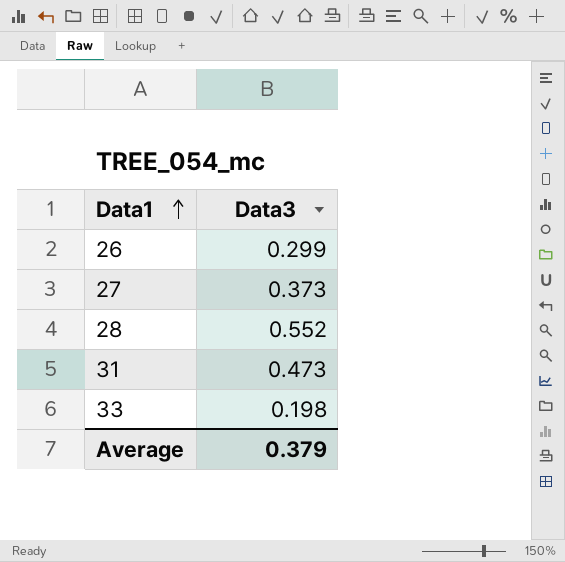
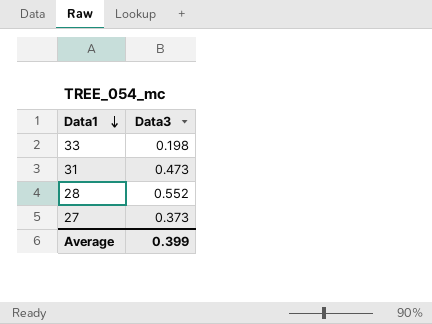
row order: Data1 ascending -> Data1 descending
row 26: 0.299 -> none
Average | Data3: 0.379 -> 0.399

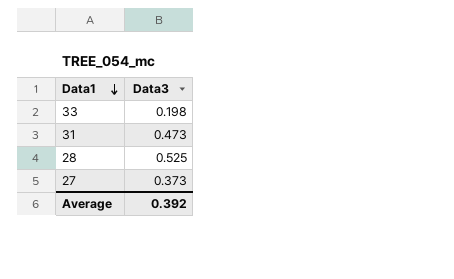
28 | Data3: 0.552 -> 0.525
Average | Data3: 0.399 -> 0.392

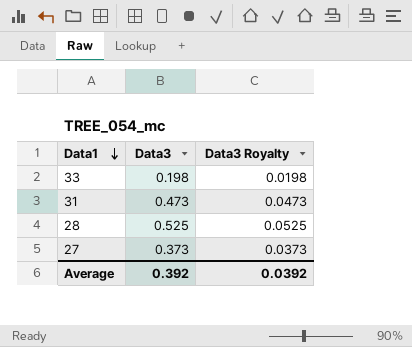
column Data3 Royalty | formula: none -> [Data3] * 0.1

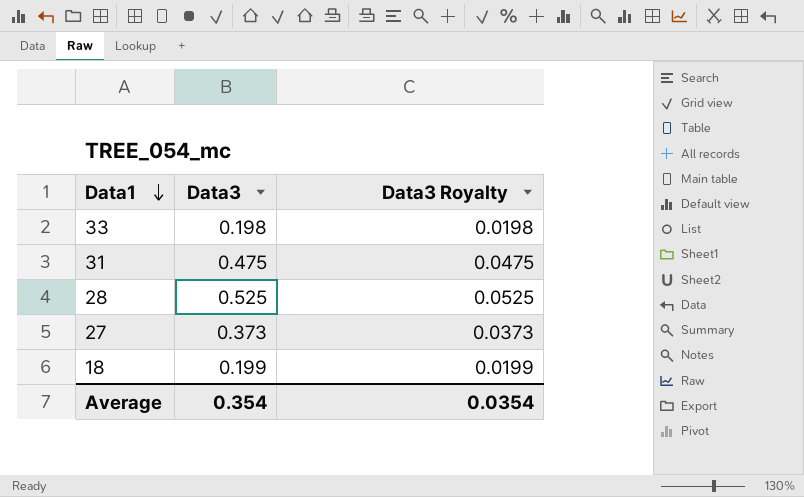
31 | Data3: 0.473 -> 0.475
31 | Data3 Royalty: 0.0473 -> 0.0475
row 18: none -> 0.199 | 0.0199
Average | Data3: 0.392 -> 0.354
Average | Data3 Royalty: 0.0392 -> 0.0354

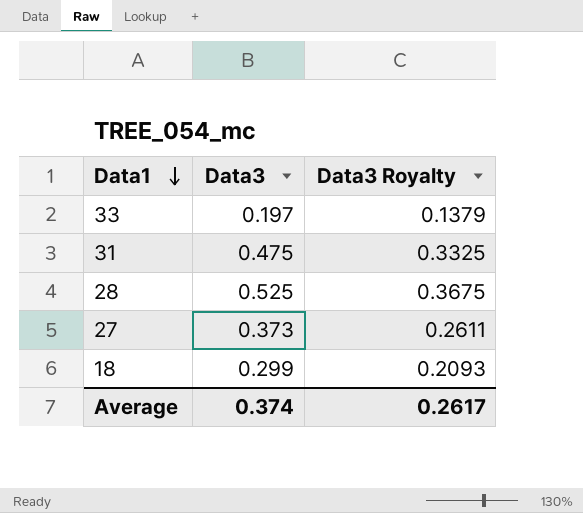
column Data3 Royalty | formula: [Data3] * 0.1 -> [Data3] * 0.7
33 | Data3: 0.198 -> 0.197
18 | Data3: 0.199 -> 0.299
Average | Data3: 0.354 -> 0.374
Average | Data3 Royalty: 0.0354 -> 0.2617

